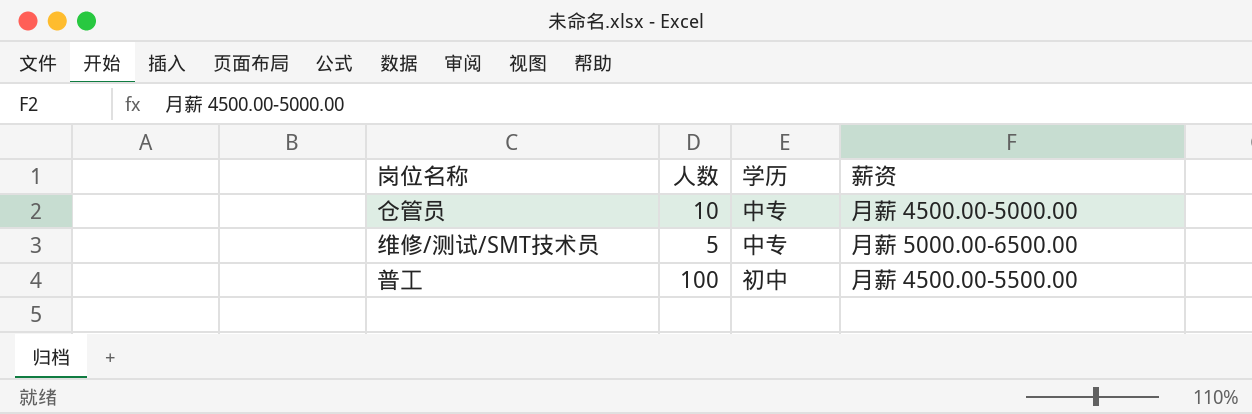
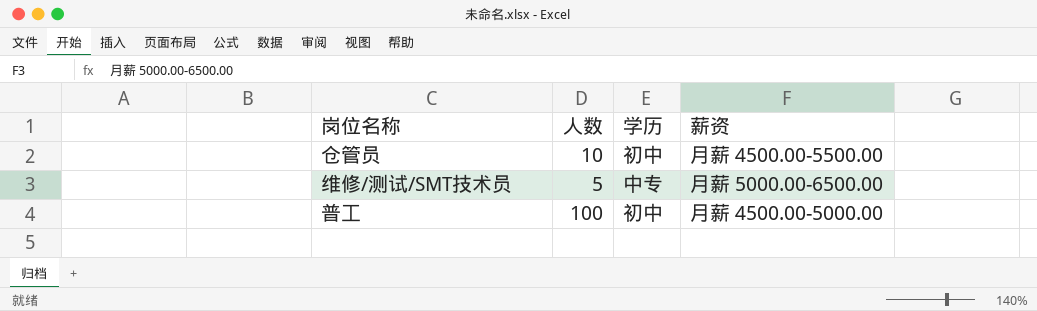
仓管员 | 学历: 中专 -> 初中
仓管员 | 薪资: 月薪 4500.00-5000.00 -> 月薪 4500.00-5500.00
普工 | 薪资: 月薪 4500.00-5500.00 -> 月薪 4500.00-5000.00

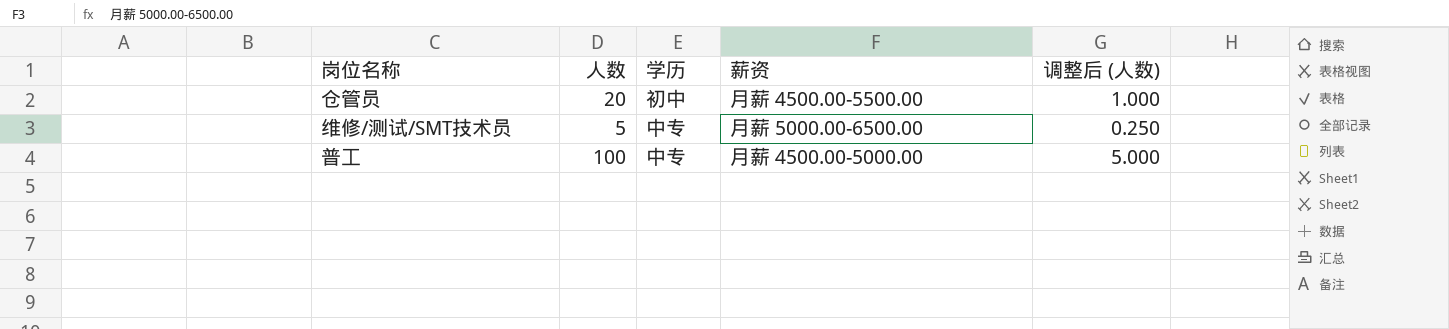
column 调整后 (人数) | formula: none -> [人数] * 0.05
仓管员 | 人数: 10 -> 20
普工 | 学历: 初中 -> 中专

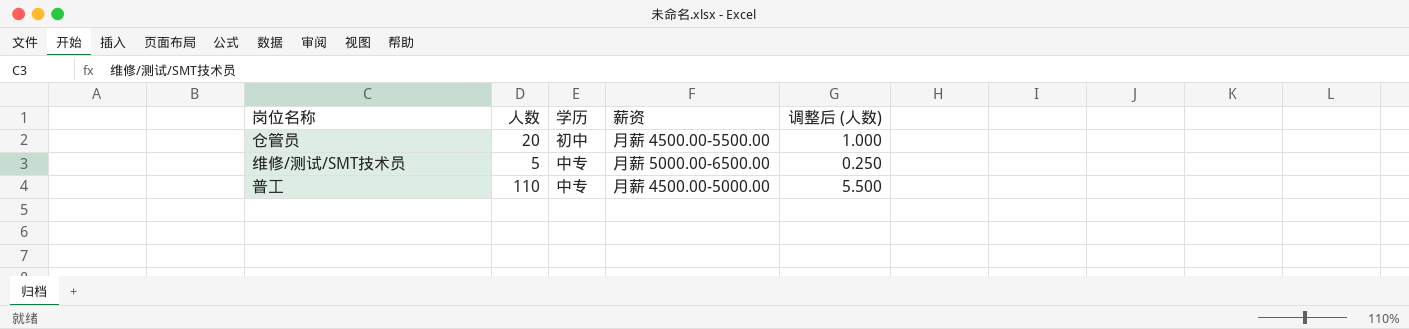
普工 | 人数: 100 -> 110
普工 | 调整后 (人数): 5.000 -> 5.500

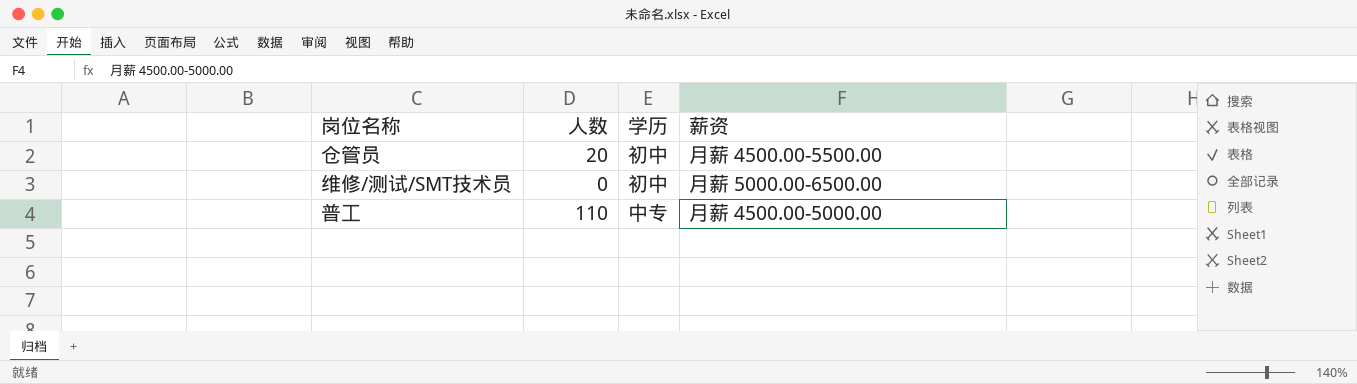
column 调整后 (人数) | formula: [人数] * 0.05 -> none
维修/测试/SMT技术员 | 人数: 5 -> 0
维修/测试/SMT技术员 | 学历: 中专 -> 初中

